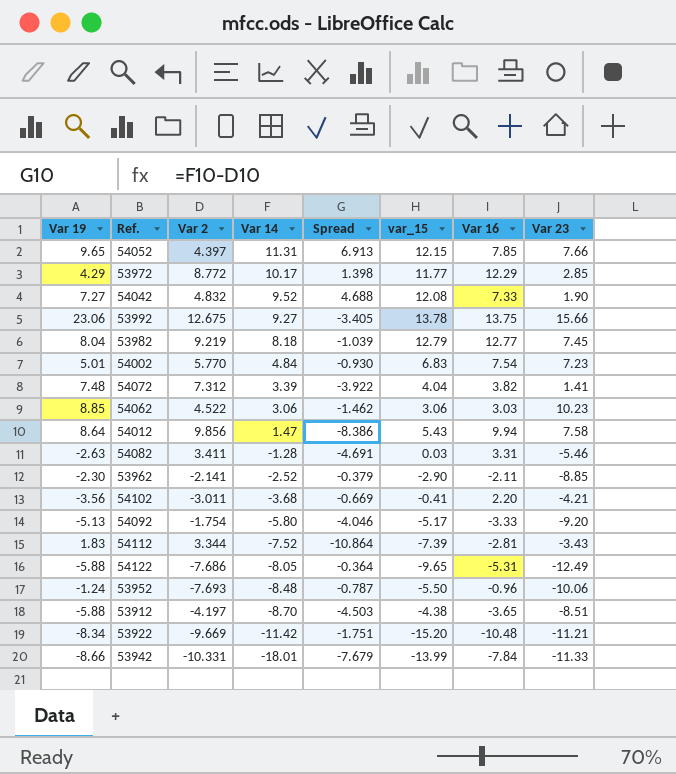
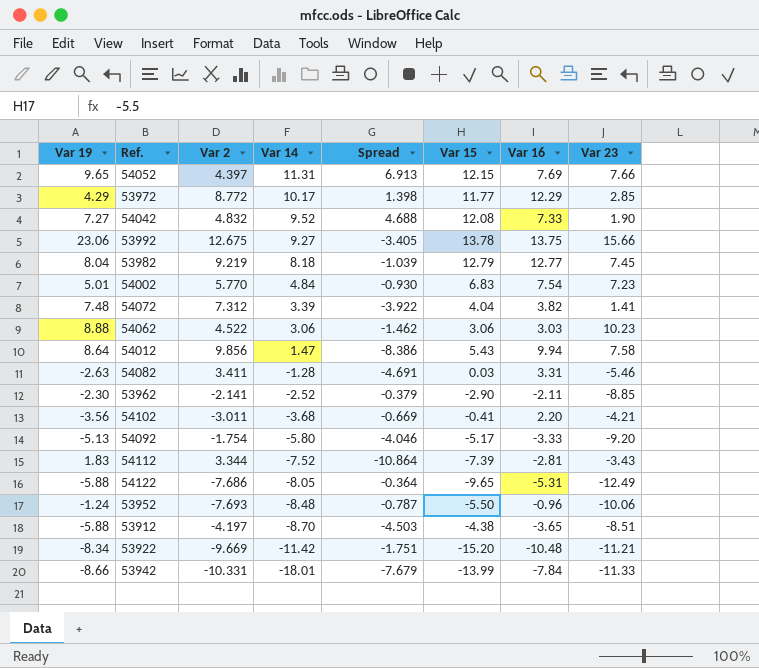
column name: var_15 -> Var 15
54052 | Var 16: 7.85 -> 7.69
54062 | Var 19: 8.85 -> 8.88

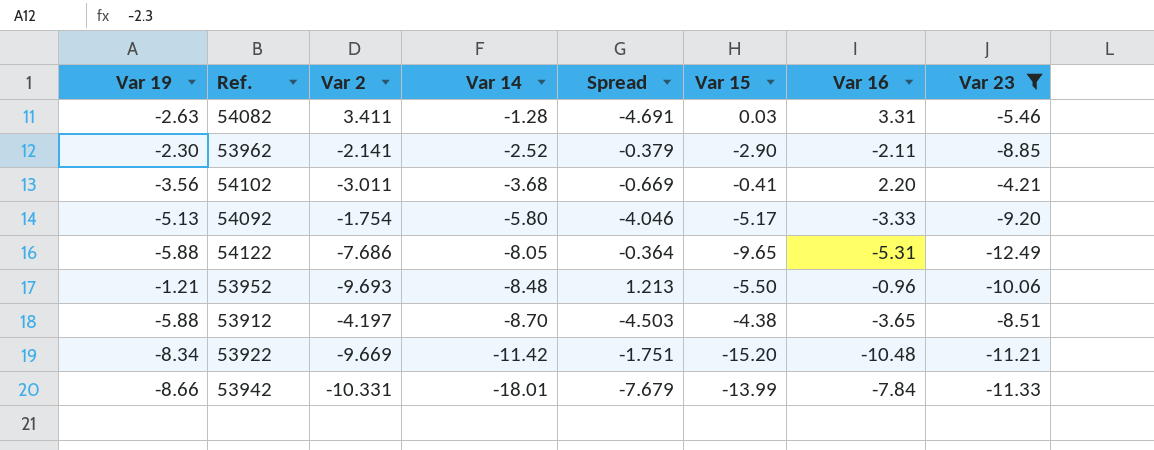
filter: none -> Var 23 <= -4.21
53952 | Var 19: -1.24 -> -1.21
53952 | Var 2: -7.693 -> -9.693
53952 | Spread: -0.787 -> 1.213

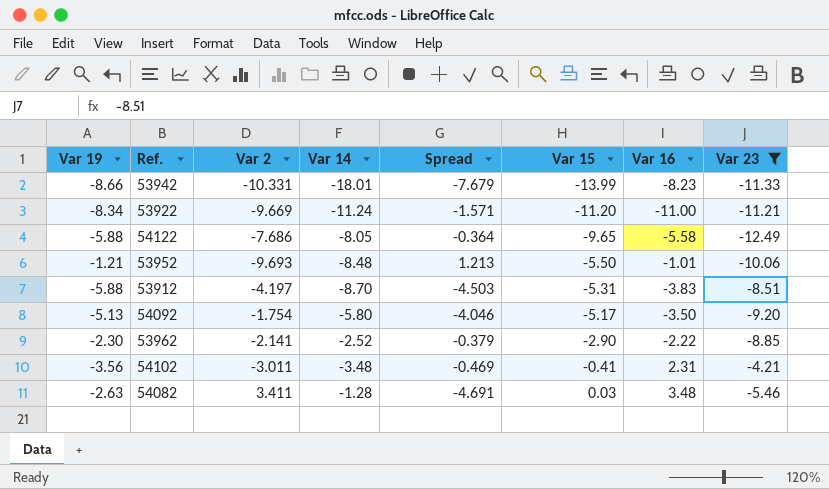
row order: Var 14 descending -> Var 15 ascending
53942 | Var 16: -7.84 -> -8.23
53922 | Var 14: -11.42 -> -11.24
53922 | Spread: -1.751 -> -1.571
53922 | Var 15: -15.20 -> -11.20
53922 | Var 16: -10.48 -> -11.00
54122 | Var 16: -5.31 -> -5.58
53952 | Var 16: -0.96 -> -1.01
53912 | Var 15: -4.38 -> -5.31
53912 | Var 16: -3.65 -> -3.83
54092 | Var 16: -3.33 -> -3.50
53962 | Var 16: -2.11 -> -2.22
54102 | Var 14: -3.68 -> -3.48
54102 | Spread: -0.669 -> -0.469
54102 | Var 16: 2.20 -> 2.31
54082 | Var 16: 3.31 -> 3.48

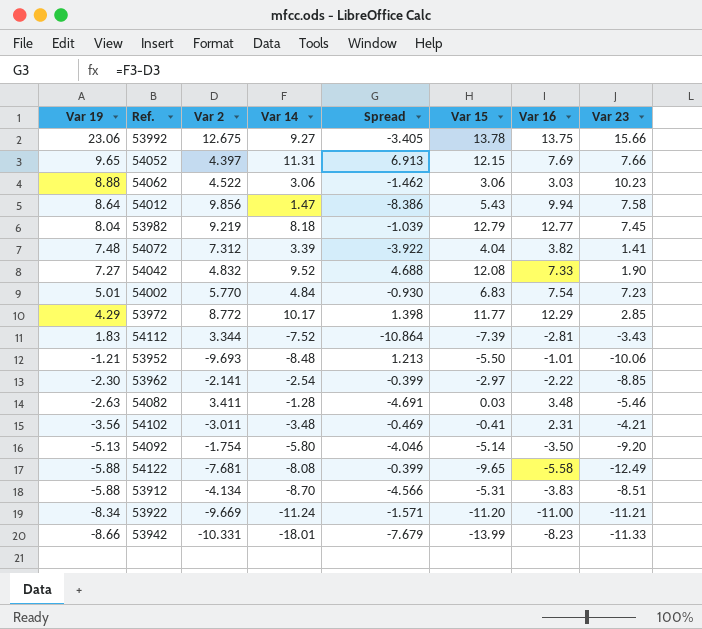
filter: Var 23 <= -4.21 -> none
row order: Var 15 ascending -> Var 19 descending
53962 | Var 14: -2.52 -> -2.54
53962 | Spread: -0.379 -> -0.399
53962 | Var 15: -2.90 -> -2.97
54092 | Var 15: -5.17 -> -5.14
54122 | Var 2: -7.686 -> -7.681
54122 | Var 14: -8.05 -> -8.08
54122 | Spread: -0.364 -> -0.399
53912 | Var 2: -4.197 -> -4.134
53912 | Spread: -4.503 -> -4.566

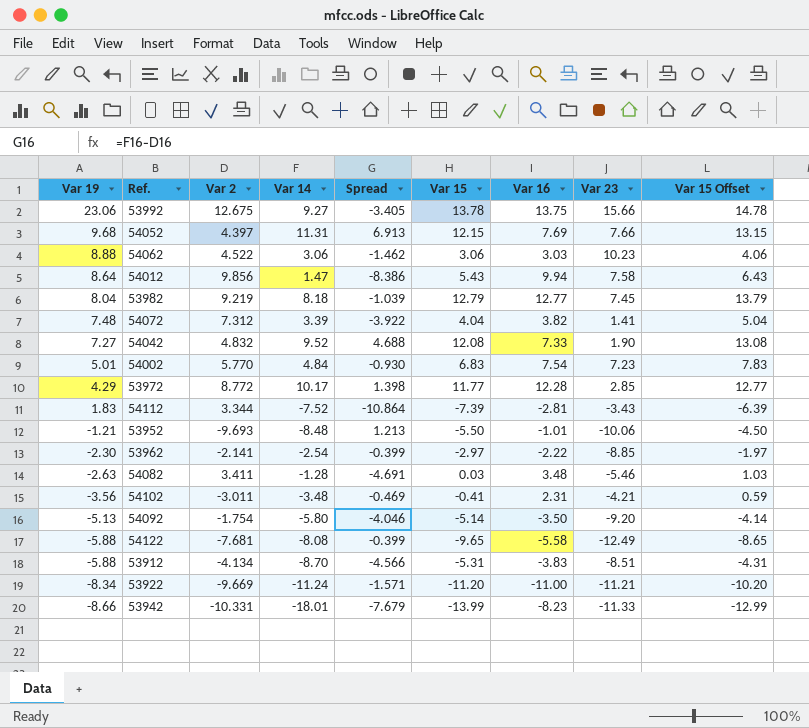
column Var 15 Offset | formula: none -> [Var 15] + 1
54052 | Var 19: 9.65 -> 9.68
53972 | Var 16: 12.29 -> 12.28

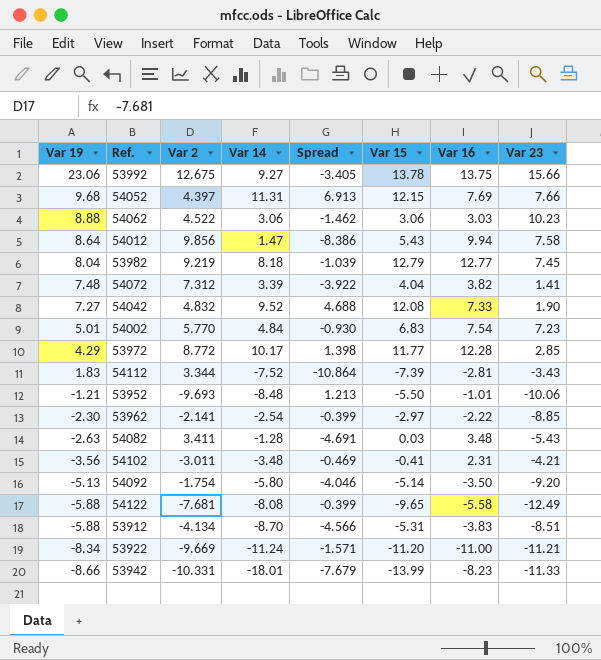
column Var 15 Offset | formula: [Var 15] + 1 -> none
54082 | Var 23: -5.46 -> -5.43

